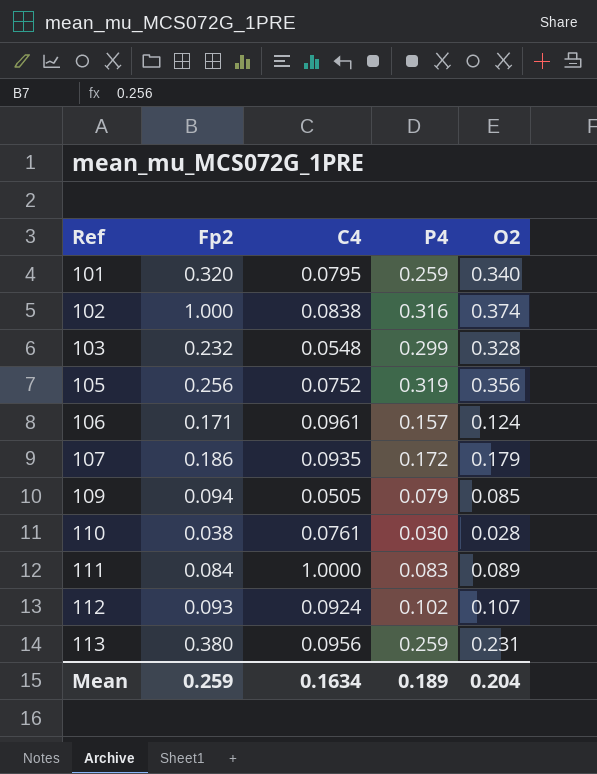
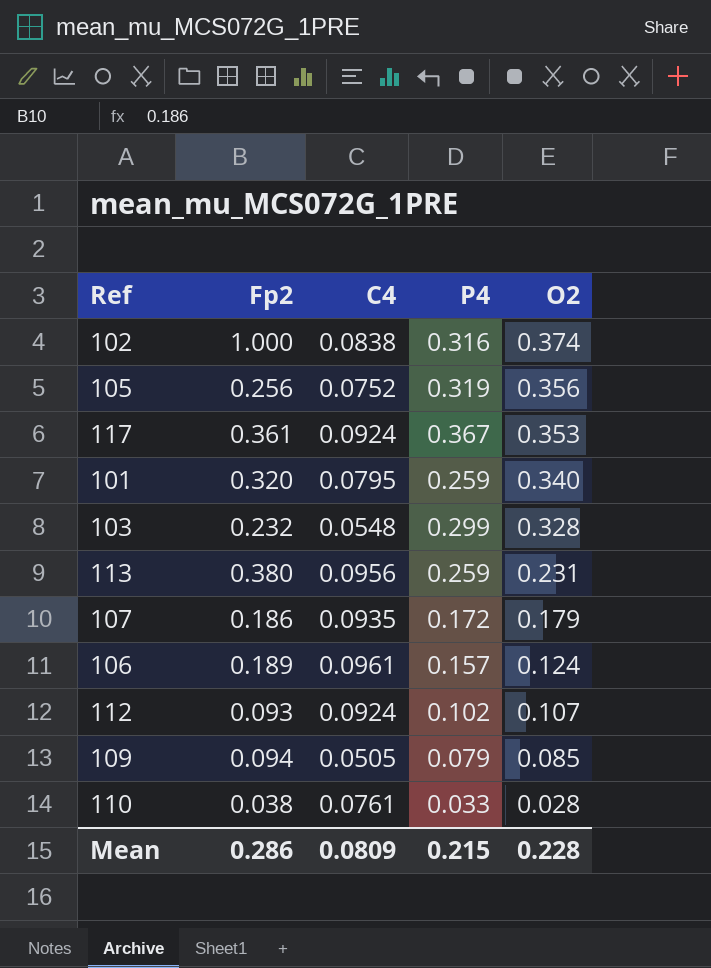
row order: Ref ascending -> O2 descending
row 111: 0.084 | 1.0000 | 0.083 | 0.089 -> none
row 117: none -> 0.361 | 0.0924 | 0.367 | 0.353
106 | Fp2: 0.171 -> 0.189
110 | P4: 0.030 -> 0.033
Mean | Fp2: 0.259 -> 0.286
Mean | C4: 0.1634 -> 0.0809
Mean | P4: 0.189 -> 0.215
Mean | O2: 0.204 -> 0.228

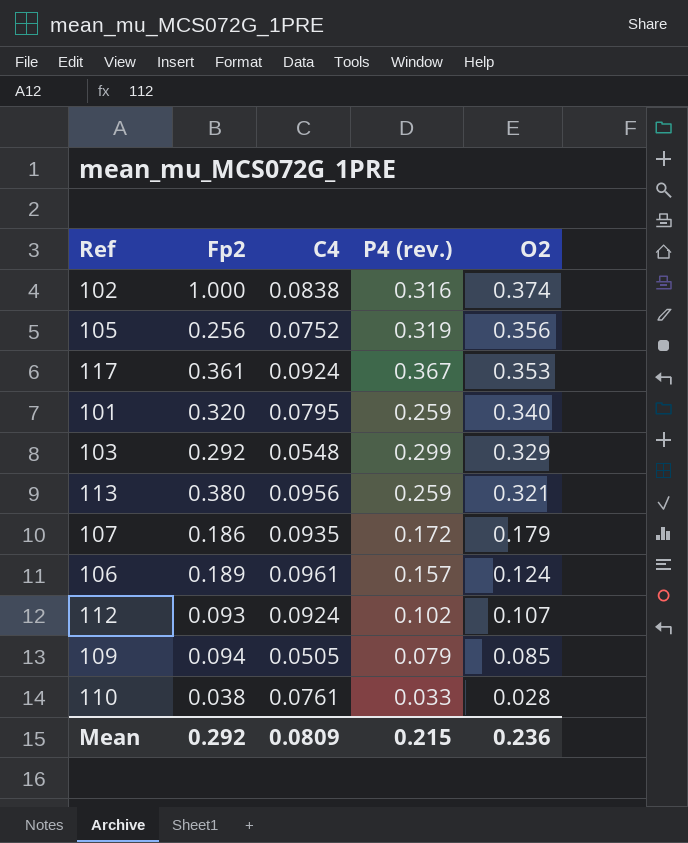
column name: P4 -> P4 (rev.)
103 | Fp2: 0.232 -> 0.292
103 | O2: 0.328 -> 0.329
113 | O2: 0.231 -> 0.321
Mean | Fp2: 0.286 -> 0.292
Mean | O2: 0.228 -> 0.236

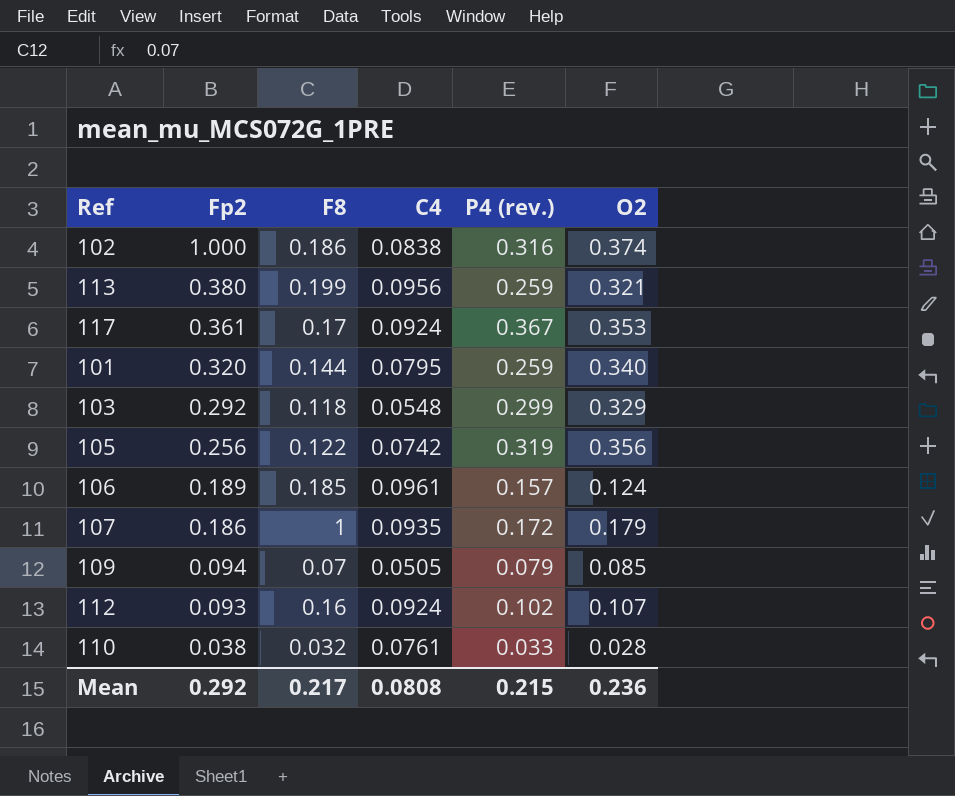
row order: O2 descending -> Fp2 descending
column F8 | position: none -> 3
105 | C4: 0.0752 -> 0.0742
Mean | C4: 0.0809 -> 0.0808

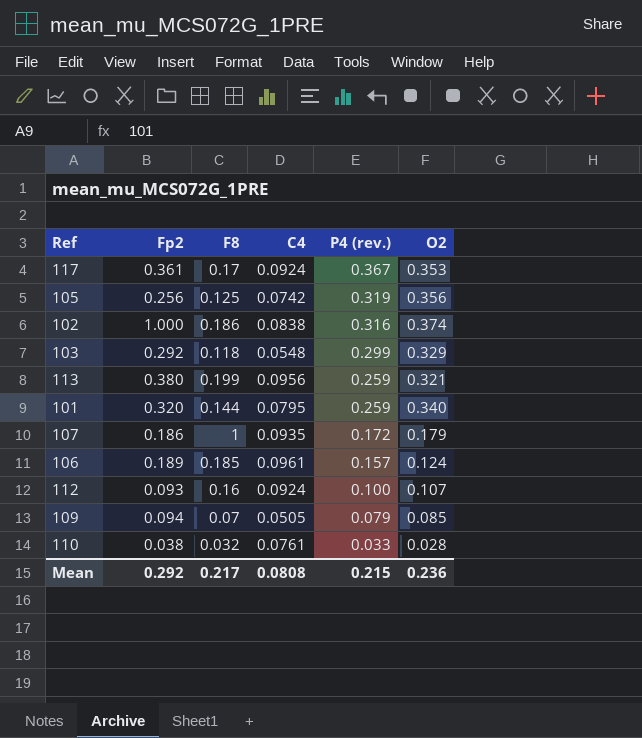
row order: Fp2 descending -> P4 (rev.) descending
105 | F8: 0.122 -> 0.125
112 | P4 (rev.): 0.102 -> 0.100

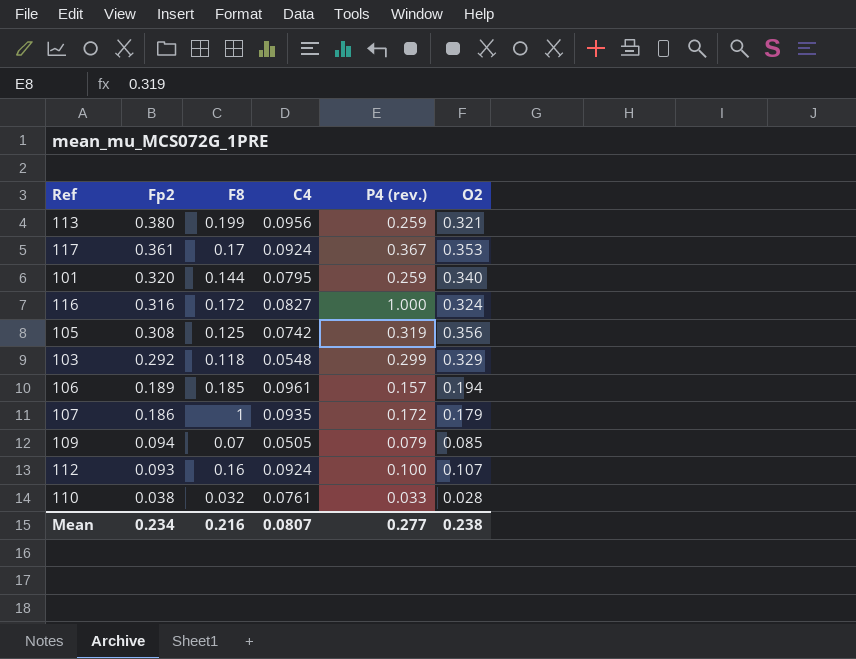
row order: P4 (rev.) descending -> Fp2 descending
row 102: 1.000 | 0.186 | 0.0838 | 0.316 | 0.374 -> none
row 116: none -> 0.316 | 0.172 | 0.0827 | 1.000 | 0.324
105 | Fp2: 0.256 -> 0.308
106 | O2: 0.124 -> 0.194
Mean | Fp2: 0.292 -> 0.234
Mean | F8: 0.217 -> 0.216
Mean | C4: 0.0808 -> 0.0807
Mean | P4 (rev.): 0.215 -> 0.277
Mean | O2: 0.236 -> 0.238

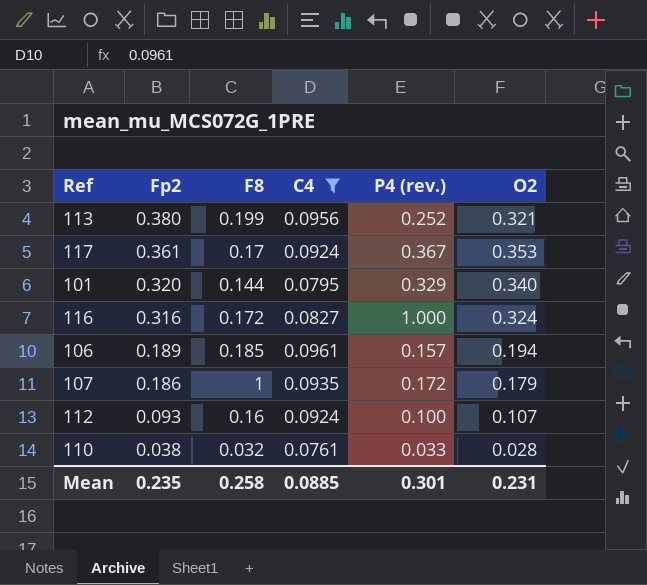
filter: none -> C4 >= 0.0761
113 | P4 (rev.): 0.259 -> 0.252
101 | P4 (rev.): 0.259 -> 0.329
Mean | Fp2: 0.234 -> 0.235
Mean | F8: 0.216 -> 0.258
Mean | C4: 0.0807 -> 0.0885
Mean | P4 (rev.): 0.277 -> 0.301
Mean | O2: 0.238 -> 0.231

